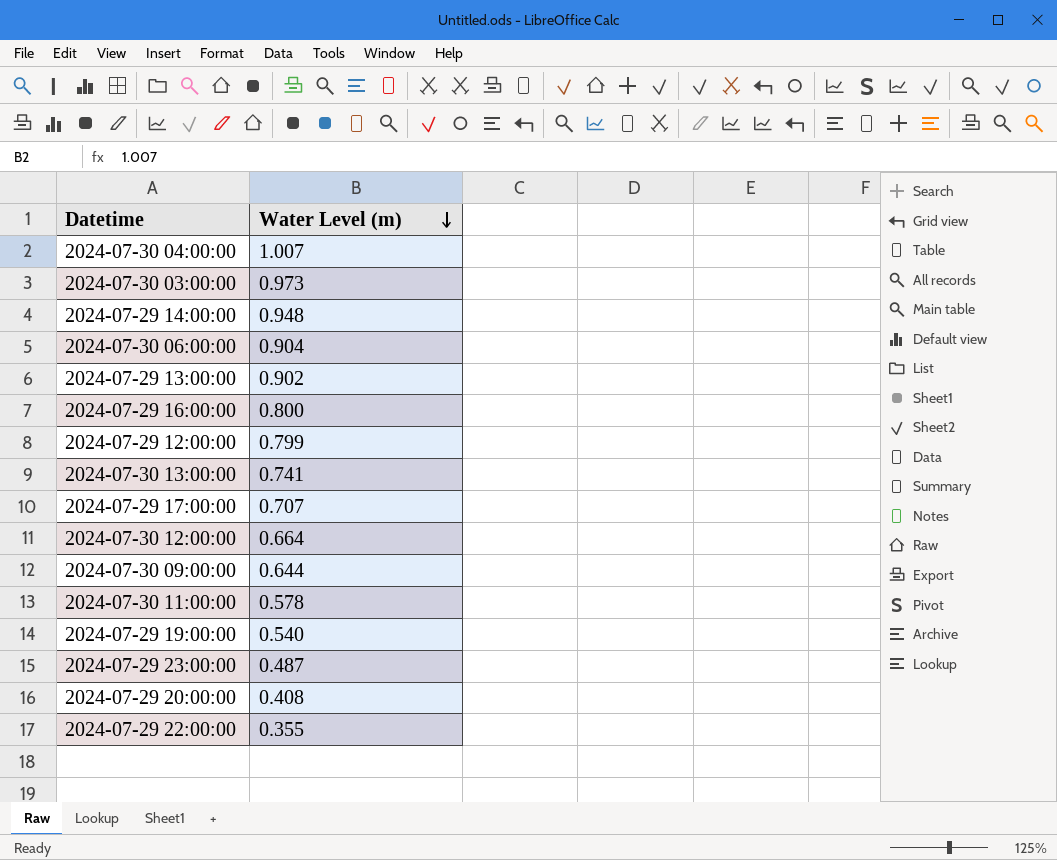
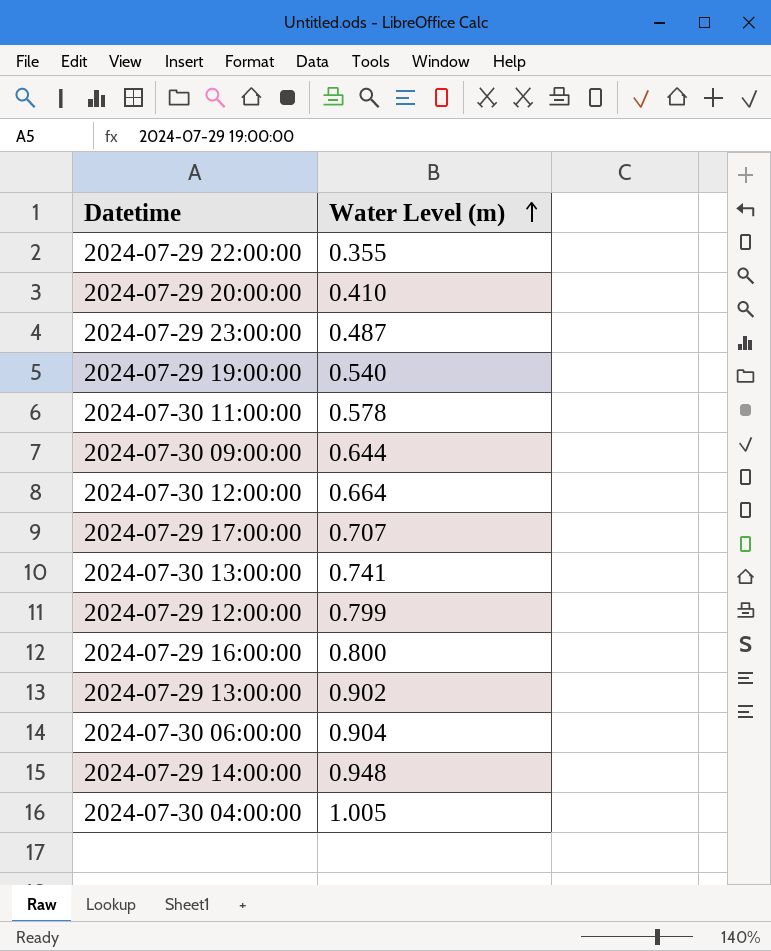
row order: Water Level (m) descending -> Water Level (m) ascending
row 2024-07-30 03:00:00: 0.973 -> none
2024-07-29 20:00:00 | Water Level (m): 0.408 -> 0.410
2024-07-30 04:00:00 | Water Level (m): 1.007 -> 1.005

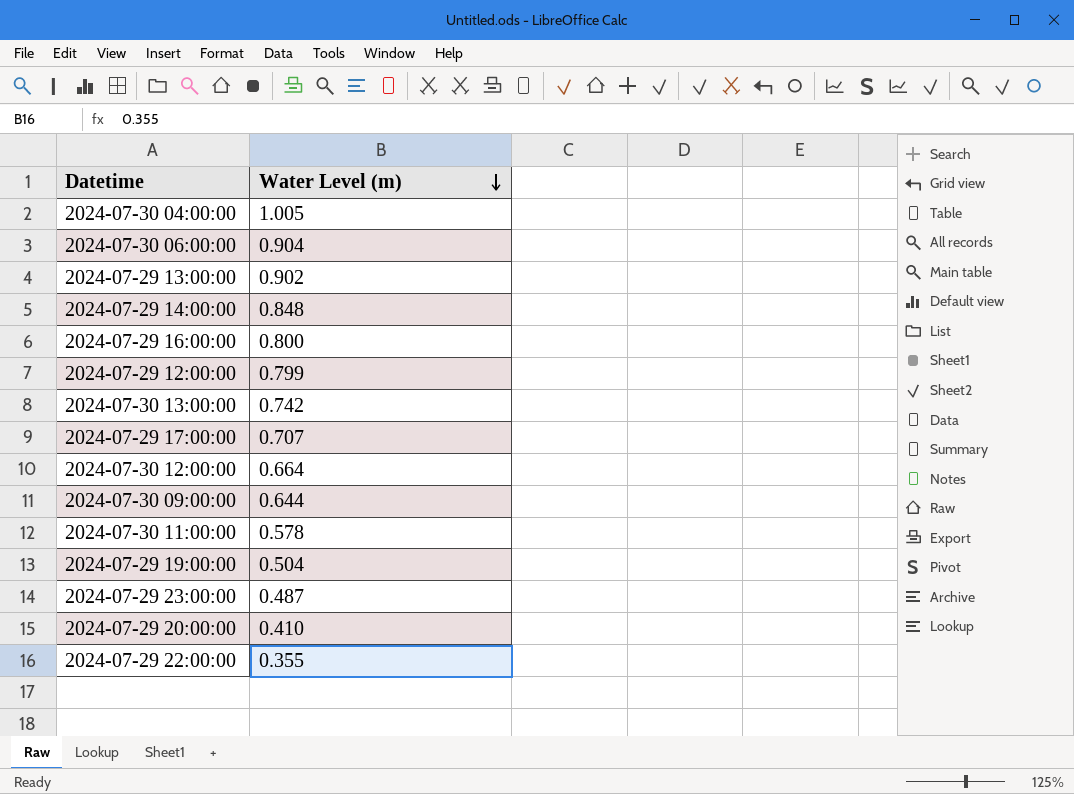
row order: Water Level (m) ascending -> Water Level (m) descending
2024-07-29 14:00:00 | Water Level (m): 0.948 -> 0.848
2024-07-30 13:00:00 | Water Level (m): 0.741 -> 0.742
2024-07-29 19:00:00 | Water Level (m): 0.540 -> 0.504

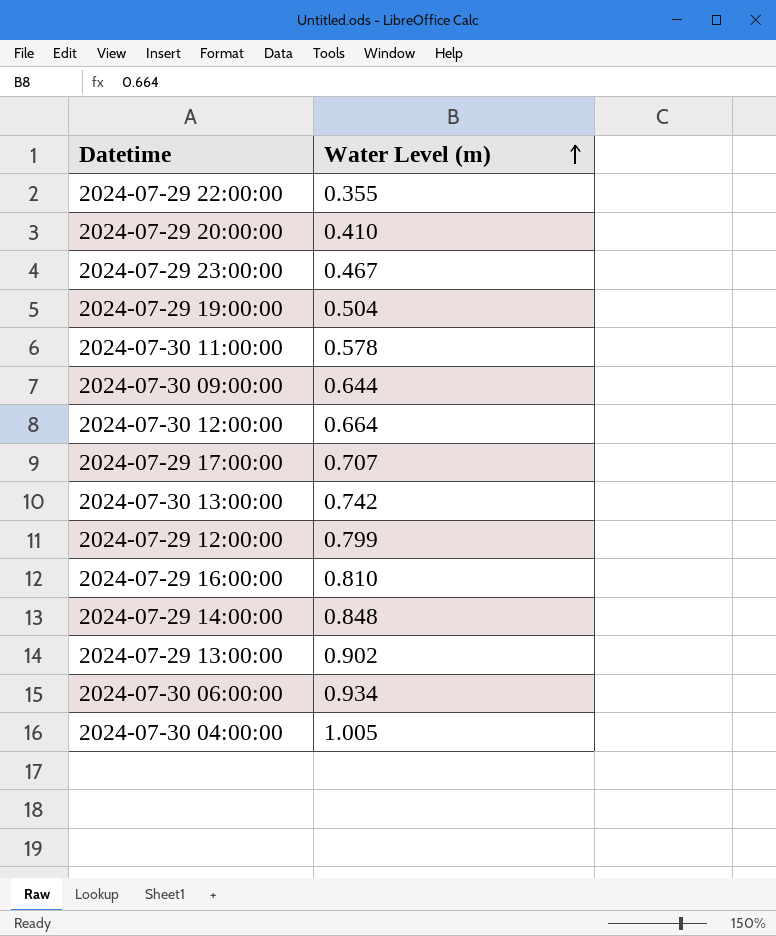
row order: Water Level (m) descending -> Water Level (m) ascending
2024-07-29 23:00:00 | Water Level (m): 0.487 -> 0.467
2024-07-29 16:00:00 | Water Level (m): 0.800 -> 0.810
2024-07-30 06:00:00 | Water Level (m): 0.904 -> 0.934

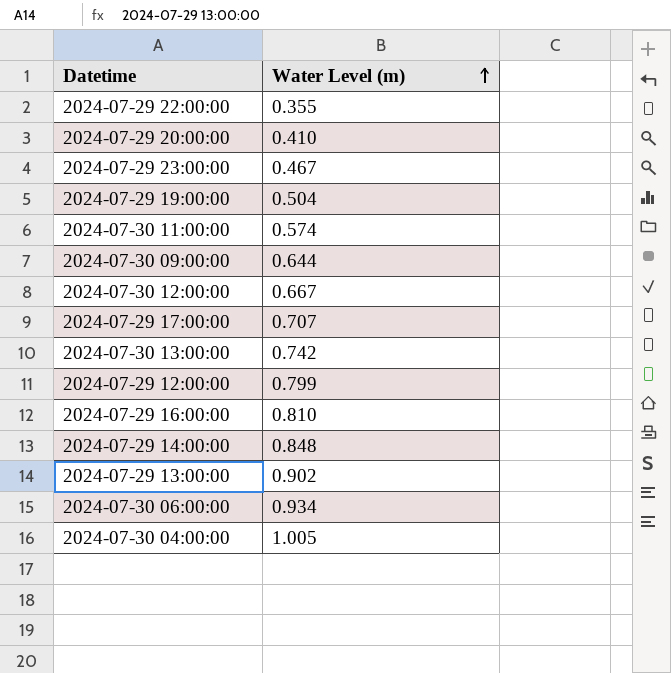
2024-07-30 11:00:00 | Water Level (m): 0.578 -> 0.574
2024-07-30 12:00:00 | Water Level (m): 0.664 -> 0.667

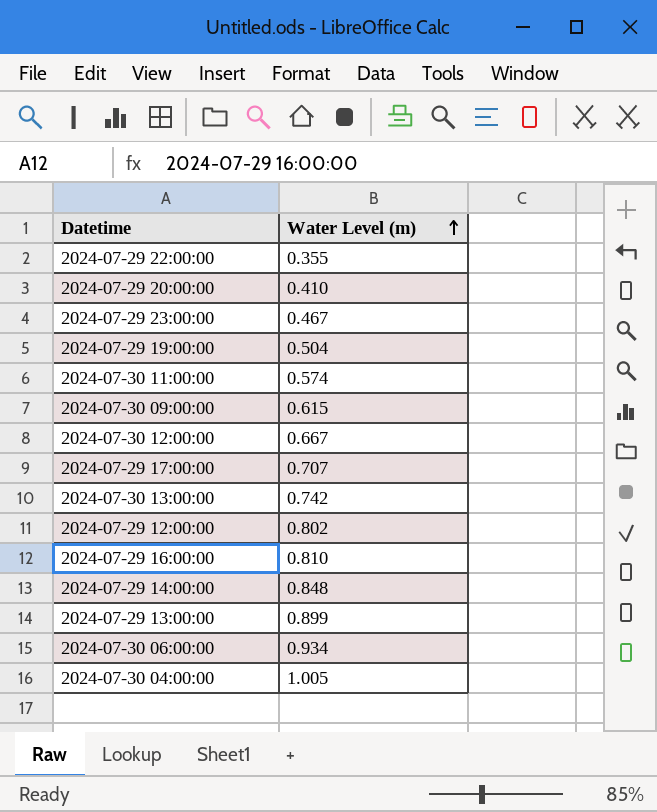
2024-07-30 09:00:00 | Water Level (m): 0.644 -> 0.615
2024-07-29 12:00:00 | Water Level (m): 0.799 -> 0.802
2024-07-29 13:00:00 | Water Level (m): 0.902 -> 0.899

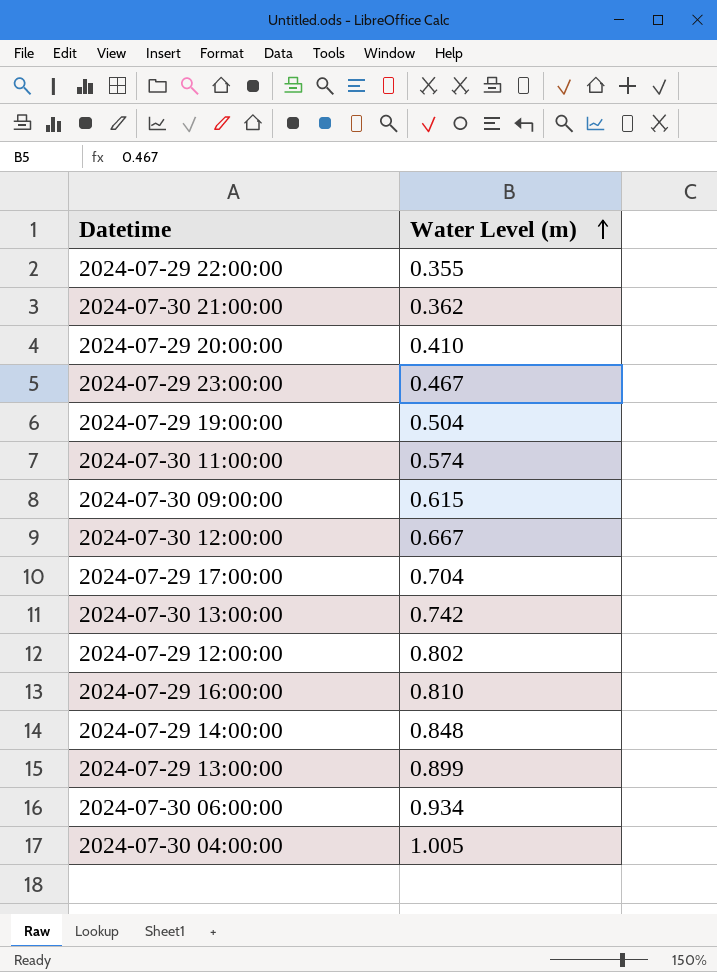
row 2024-07-30 21:00:00: none -> 0.362
2024-07-29 17:00:00 | Water Level (m): 0.707 -> 0.704

